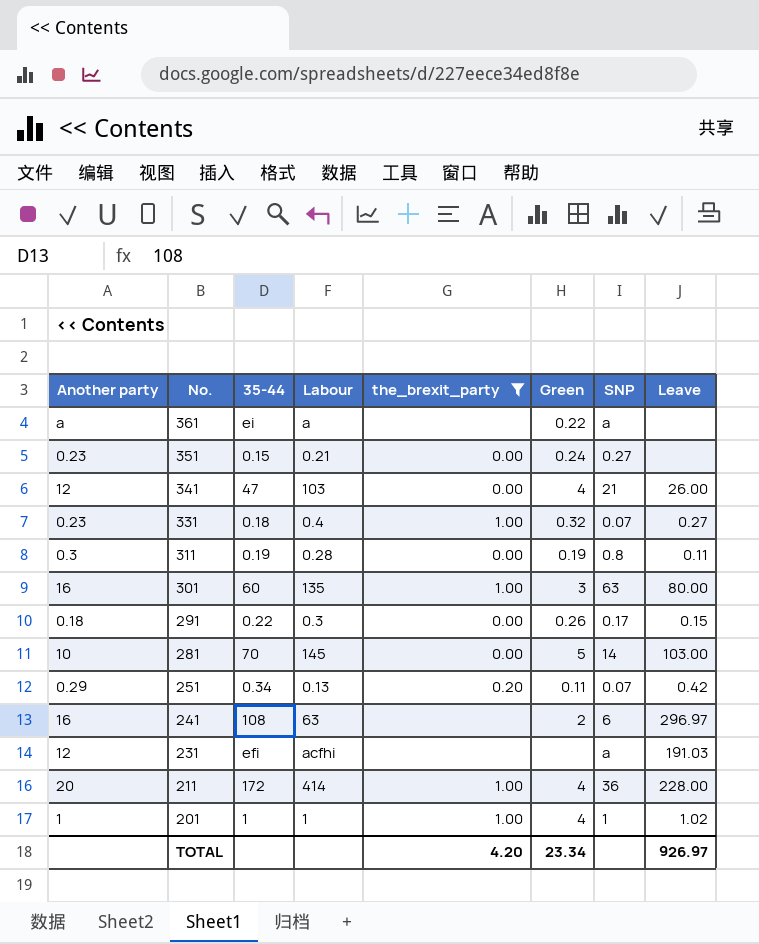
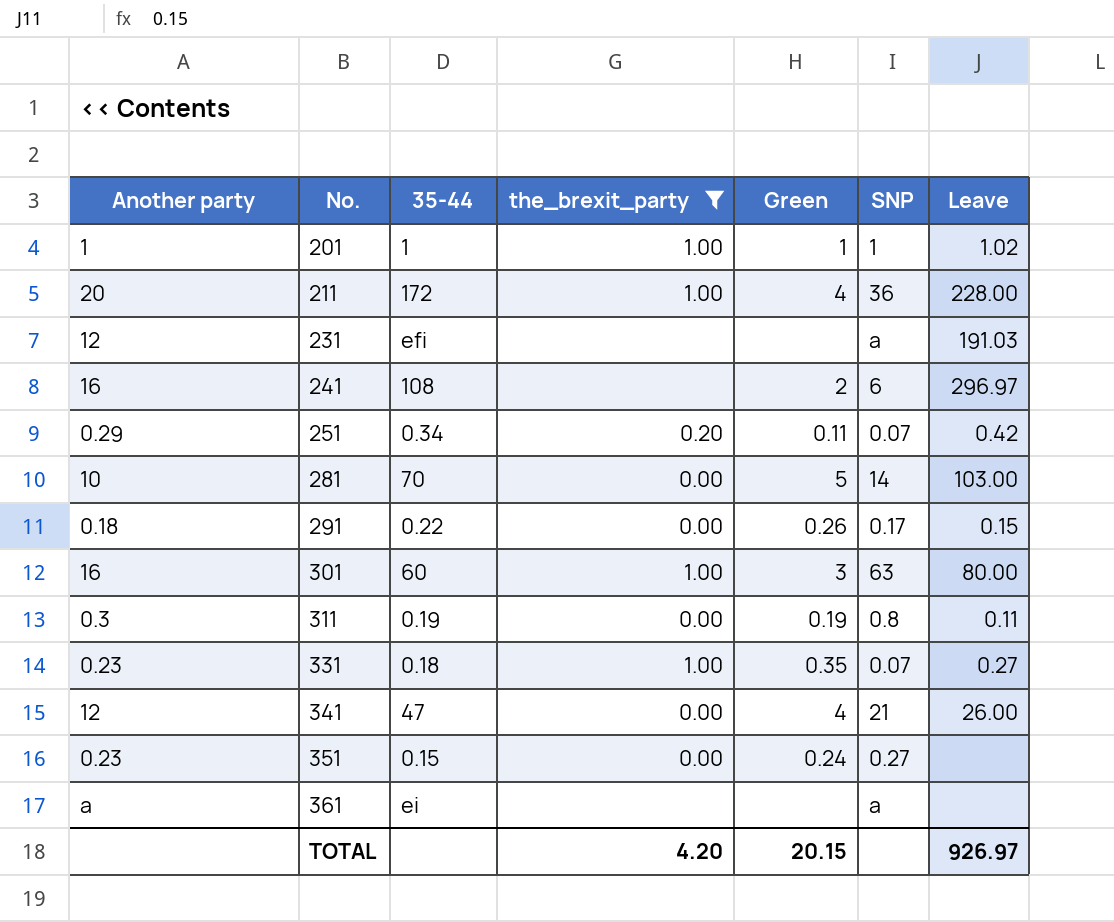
row order: No. descending -> No. ascending
column Labour | position: 4 -> none
201 | Green: 4 -> 1
331 | Green: 0.32 -> 0.35
361 | Green: 0.22 -> none
TOTAL | Green: 23.34 -> 20.15

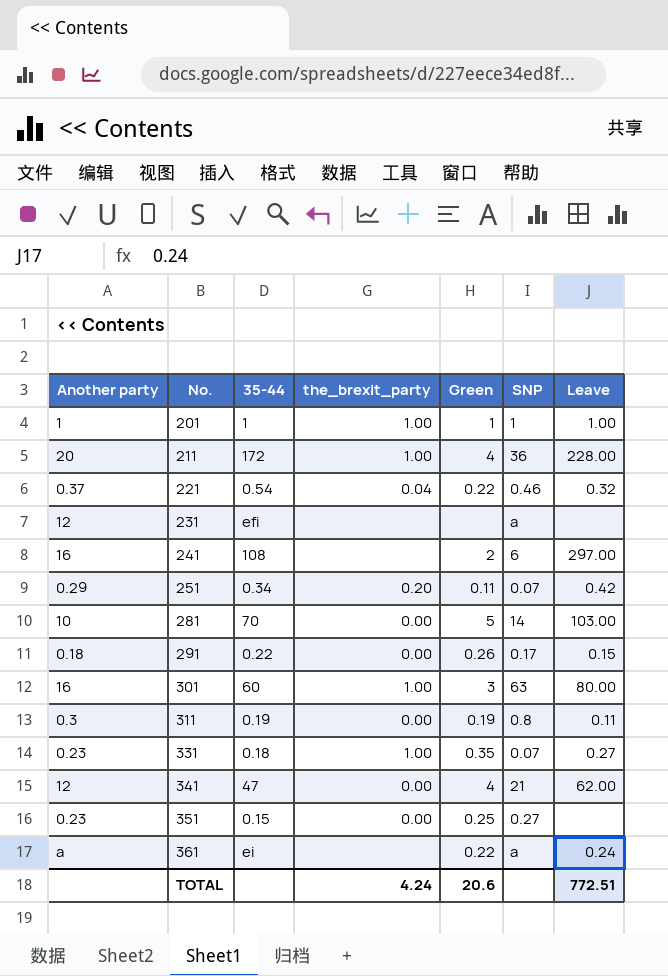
filter: the_brexit_party != 0.04 -> none
201 | Leave: 1.02 -> 1.00
231 | Leave: 191.03 -> none
241 | Leave: 296.97 -> 297.00
341 | Leave: 26.00 -> 62.00
351 | Green: 0.24 -> 0.25
361 | Green: none -> 0.22
361 | Leave: none -> 0.24
TOTAL | the_brexit_party: 4.20 -> 4.24
TOTAL | Green: 20.15 -> 20.6
TOTAL | Leave: 926.97 -> 772.51

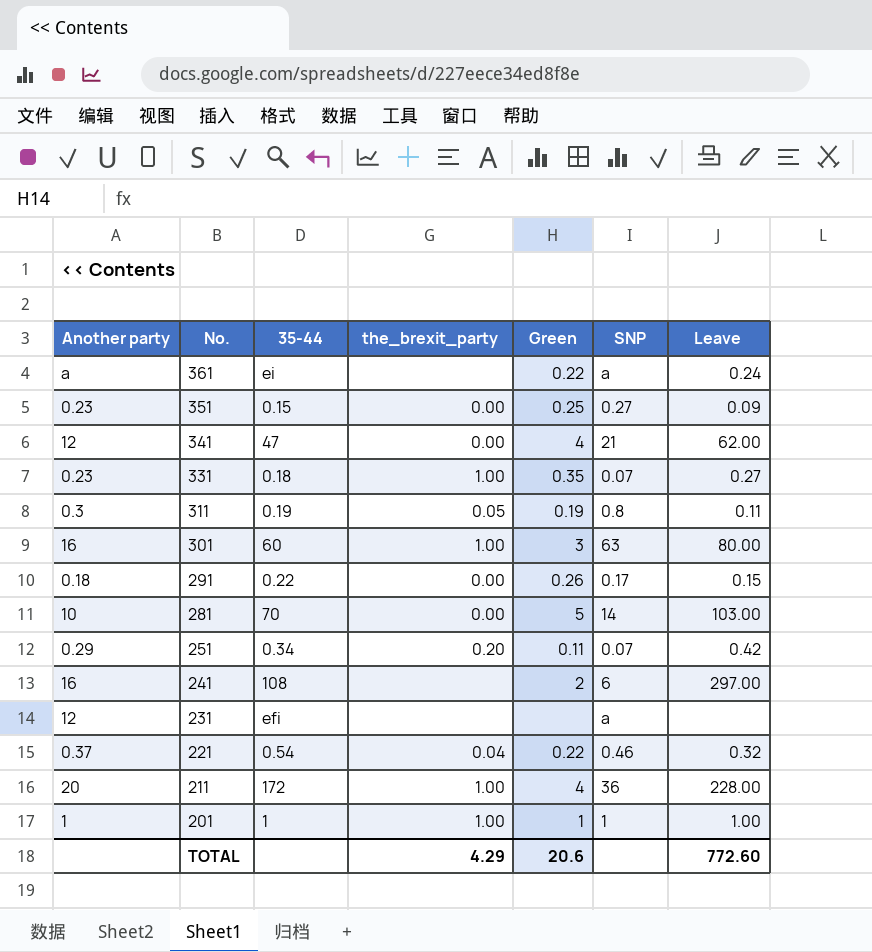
row order: No. ascending -> No. descending
351 | Leave: none -> 0.09
311 | the_brexit_party: 0.00 -> 0.05
TOTAL | the_brexit_party: 4.24 -> 4.29
TOTAL | Leave: 772.51 -> 772.60

